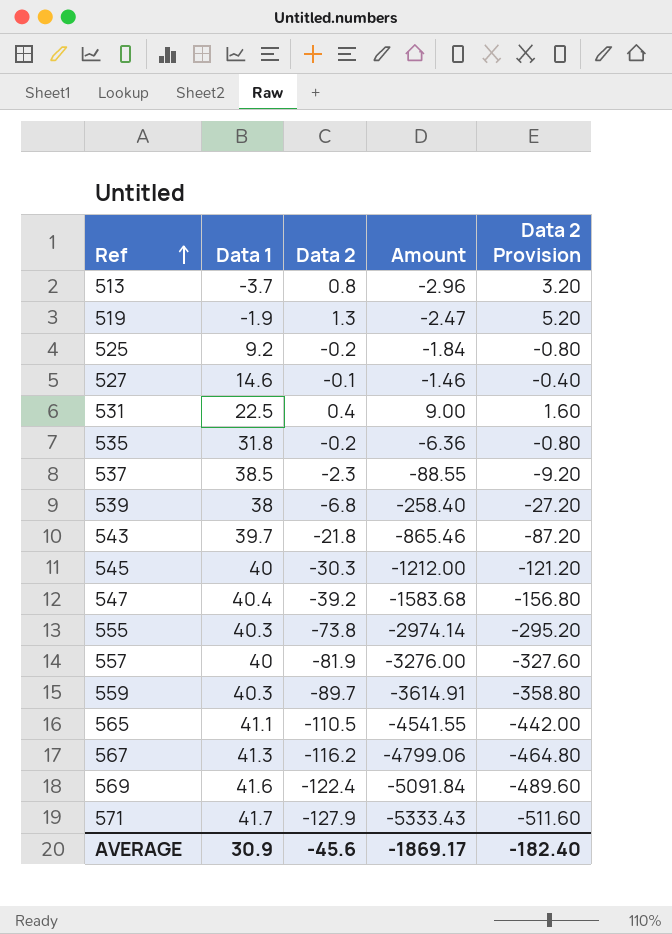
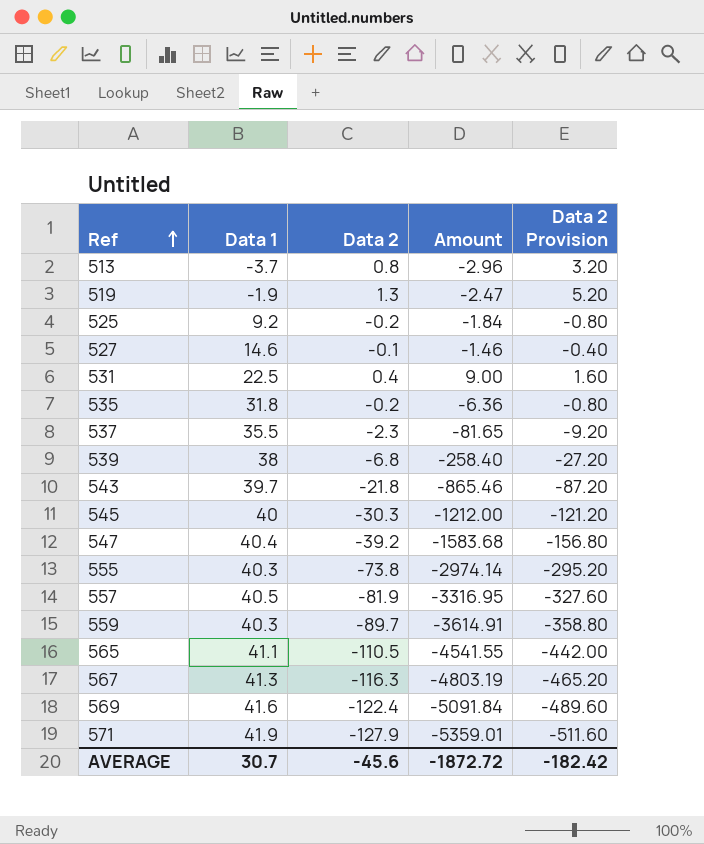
537 | Data 1: 38.5 -> 35.5
537 | Amount: -88.55 -> -81.65
557 | Data 1: 40 -> 40.5
557 | Amount: -3276.00 -> -3316.95
567 | Data 2: -116.2 -> -116.3
567 | Amount: -4799.06 -> -4803.19
567 | Data 2 Provision: -464.80 -> -465.20
571 | Data 1: 41.7 -> 41.9
571 | Amount: -5333.43 -> -5359.01
AVERAGE | Data 1: 30.9 -> 30.7
AVERAGE | Amount: -1869.17 -> -1872.72
AVERAGE | Data 2 Provision: -182.40 -> -182.42

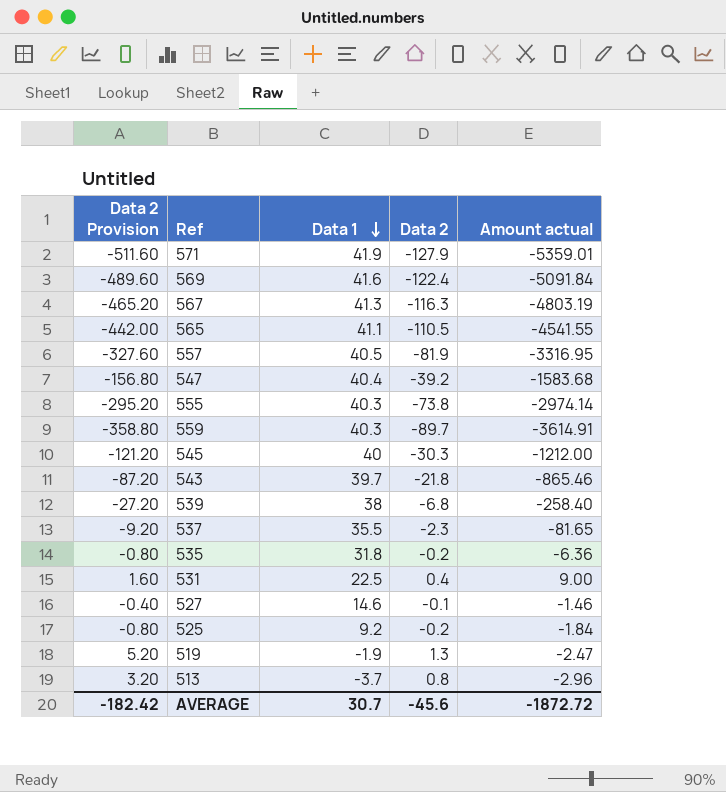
row order: Ref ascending -> Data 1 descending
column Data 2 Provision | position: 5 -> 1
column name: Amount -> Amount actual

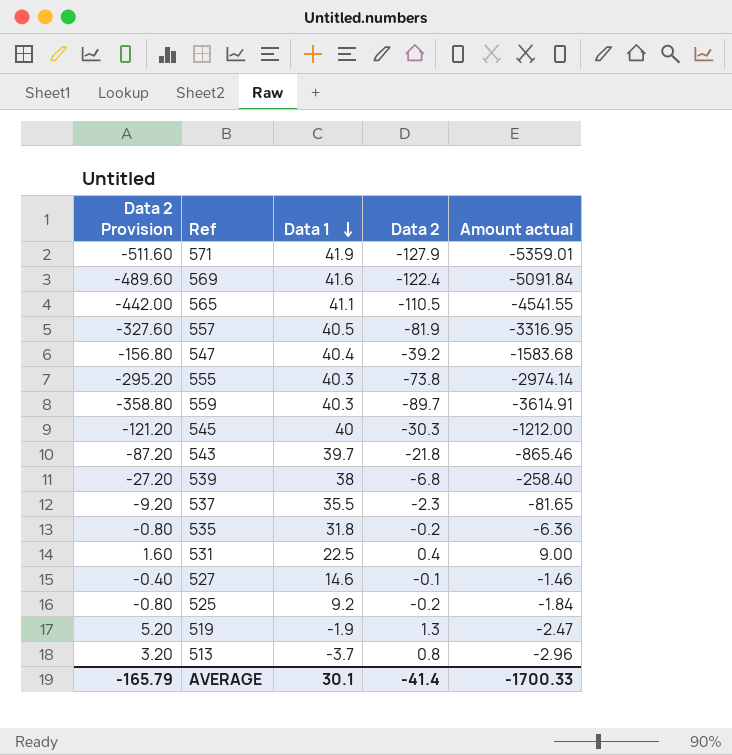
row 567: -465.20 | 41.3 | -116.3 | -4803.19 -> none
AVERAGE | Data 2 Provision: -182.42 -> -165.79
AVERAGE | Data 1: 30.7 -> 30.1
AVERAGE | Data 2: -45.6 -> -41.4
AVERAGE | Amount actual: -1872.72 -> -1700.33

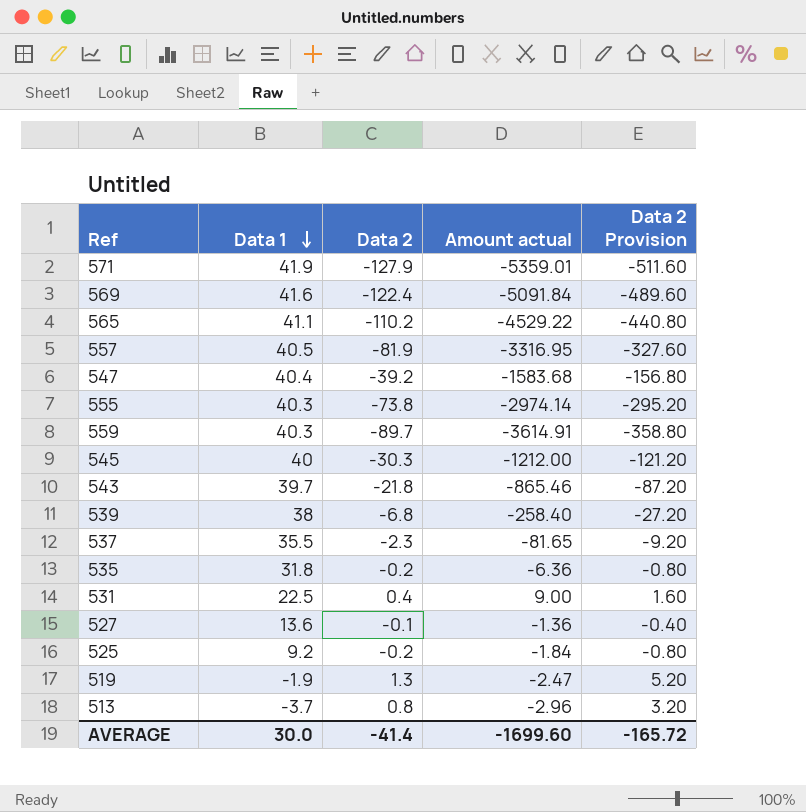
column Data 2 Provision | position: 1 -> 5
565 | Data 2: -110.5 -> -110.2
565 | Amount actual: -4541.55 -> -4529.22
565 | Data 2 Provision: -442.00 -> -440.80
527 | Data 1: 14.6 -> 13.6
527 | Amount actual: -1.46 -> -1.36
AVERAGE | Data 1: 30.1 -> 30.0
AVERAGE | Amount actual: -1700.33 -> -1699.60
AVERAGE | Data 2 Provision: -165.79 -> -165.72

